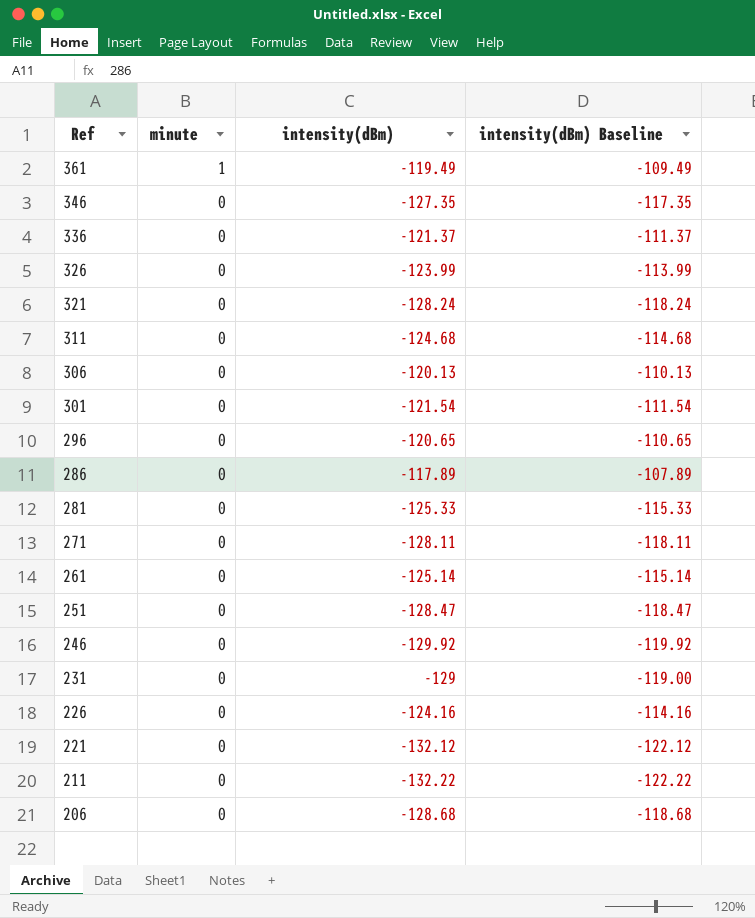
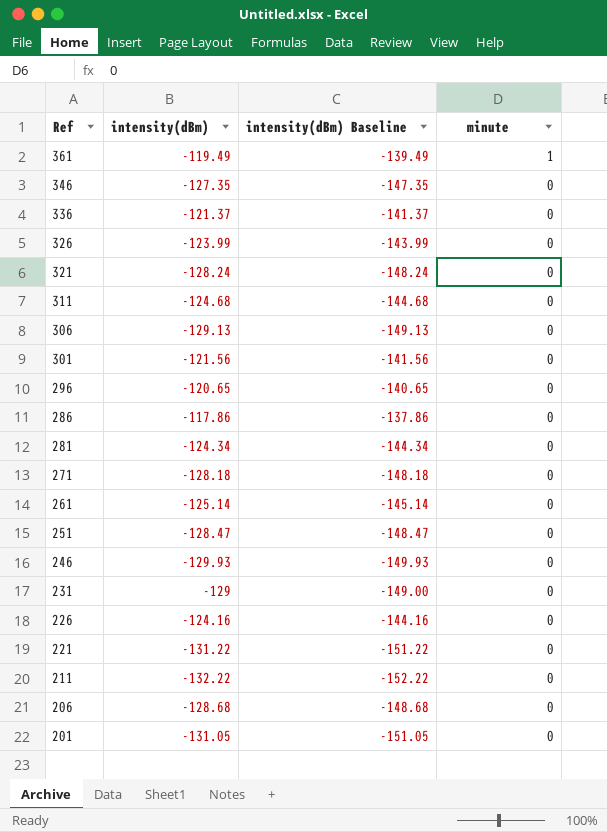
column intensity(dBm) Baseline | formula: [intensity(dBm)] + 10 -> [intensity(dBm)] - 20
column minute | position: 2 -> 4
306 | intensity(dBm): -120.13 -> -129.13
301 | intensity(dBm): -121.54 -> -121.56
286 | intensity(dBm): -117.89 -> -117.86
281 | intensity(dBm): -125.33 -> -124.34
271 | intensity(dBm): -128.11 -> -128.18
246 | intensity(dBm): -129.92 -> -129.93
221 | intensity(dBm): -132.12 -> -131.22
row 201: none -> -131.05 | -151.05 | 0

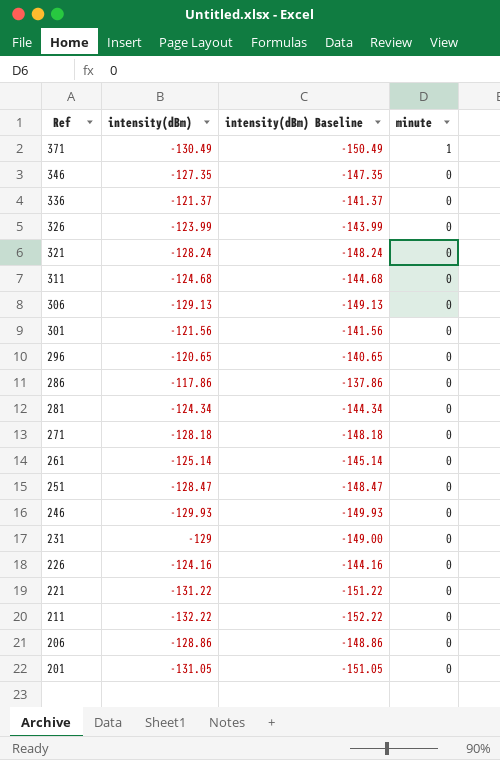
row 361: -119.49 | -139.49 | 1 -> none
row 371: none -> -130.49 | -150.49 | 1
206 | intensity(dBm): -128.68 -> -128.86
206 | intensity(dBm) Baseline: -148.68 -> -148.86

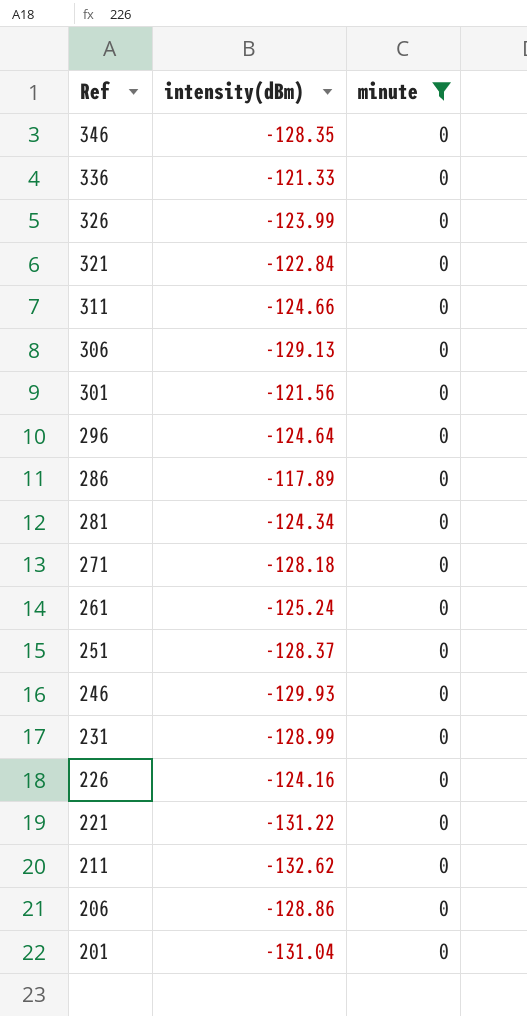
filter: none -> minute = 0
column intensity(dBm) Baseline | formula: [intensity(dBm)] - 20 -> none
346 | intensity(dBm): -127.35 -> -128.35
336 | intensity(dBm): -121.37 -> -121.33
321 | intensity(dBm): -128.24 -> -122.84
311 | intensity(dBm): -124.68 -> -124.66
296 | intensity(dBm): -120.65 -> -124.64
286 | intensity(dBm): -117.86 -> -117.89
261 | intensity(dBm): -125.14 -> -125.24
251 | intensity(dBm): -128.47 -> -128.37
231 | intensity(dBm): -129 -> -128.99
211 | intensity(dBm): -132.22 -> -132.62
201 | intensity(dBm): -131.05 -> -131.04

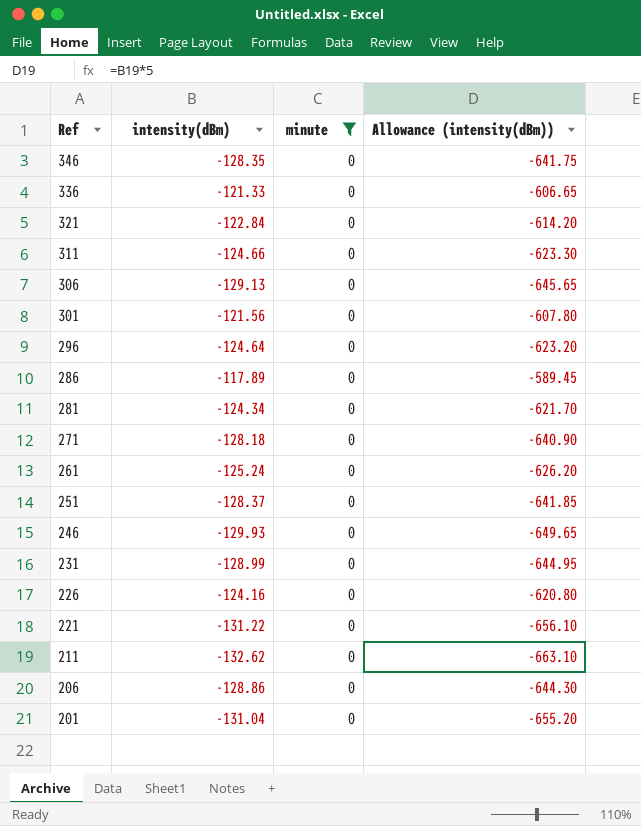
column Allowance (intensity(dBm)) | formula: none -> [intensity(dBm)] * 5
row 326: -123.99 | 0 -> none

